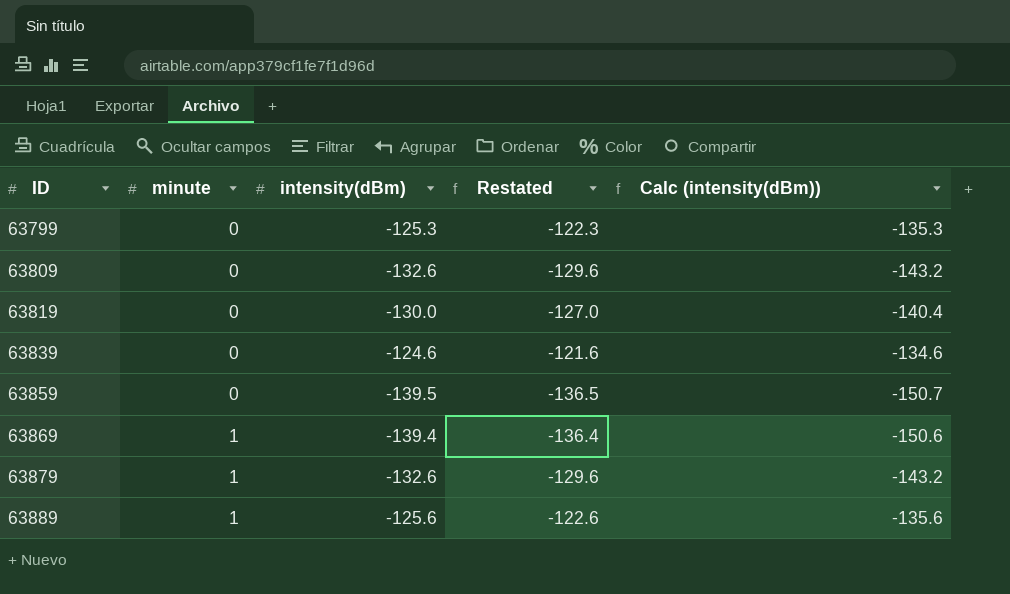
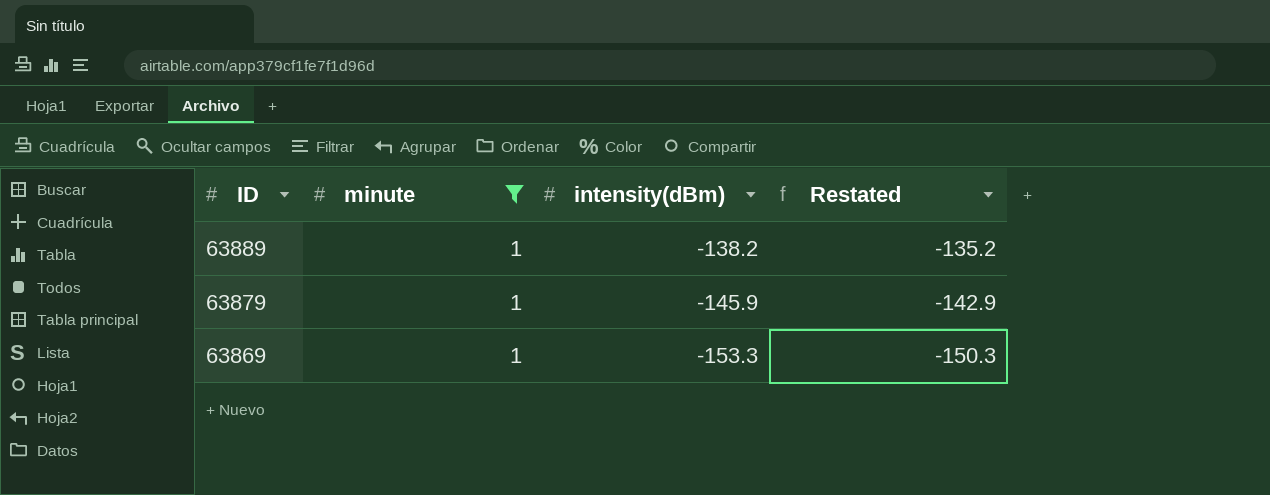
filter: none -> minute = 1
row order: ID ascending -> ID descending
column Calc (intensity(dBm)) | formula: [intensity(dBm)] * 1.08 -> none
63889 | intensity(dBm): -125.6 -> -138.2
63889 | Restated: -122.6 -> -135.2
63879 | intensity(dBm): -132.6 -> -145.9
63879 | Restated: -129.6 -> -142.9
63869 | intensity(dBm): -139.4 -> -153.3
63869 | Restated: -136.4 -> -150.3

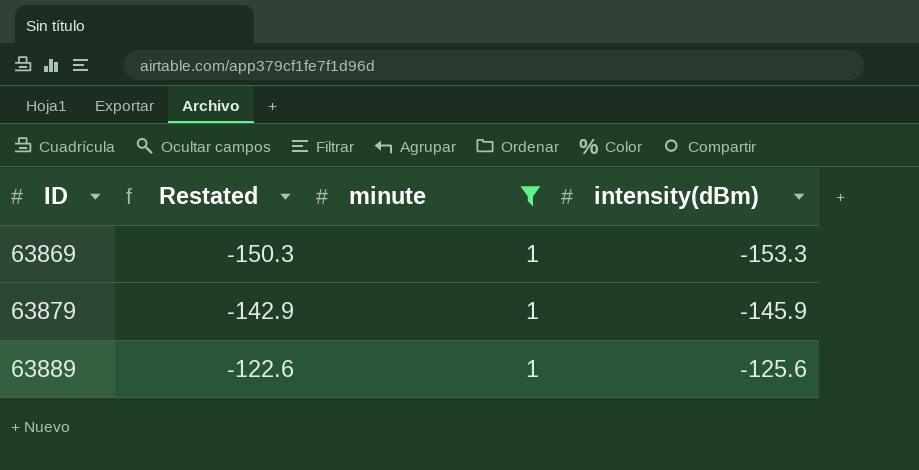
row order: ID descending -> ID ascending
column Restated | position: 4 -> 2
63889 | Restated: -135.2 -> -122.6
63889 | intensity(dBm): -138.2 -> -125.6

